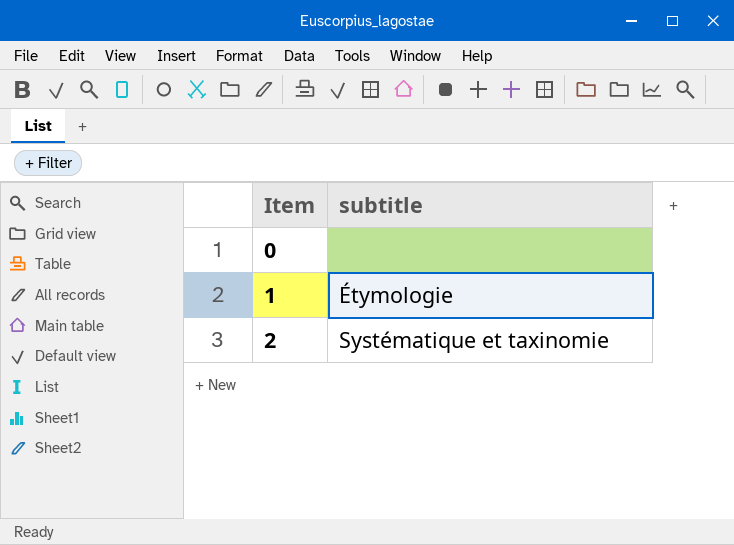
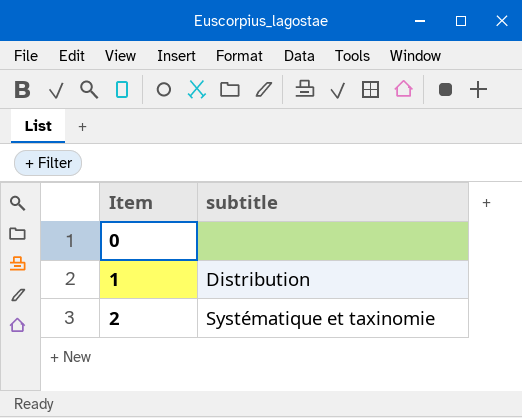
1 | subtitle: Étymologie -> Distribution

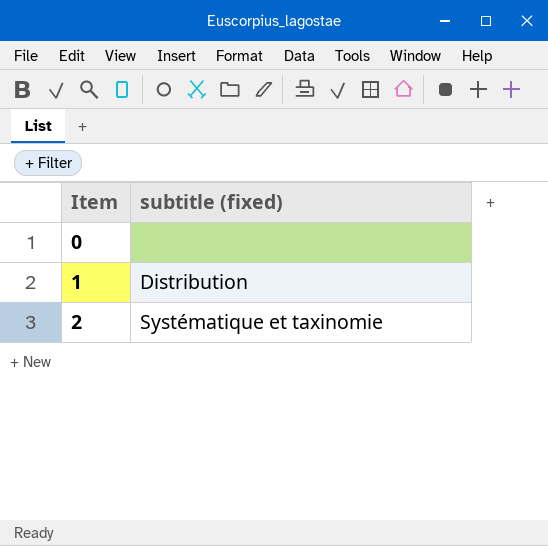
column name: subtitle -> subtitle (fixed)

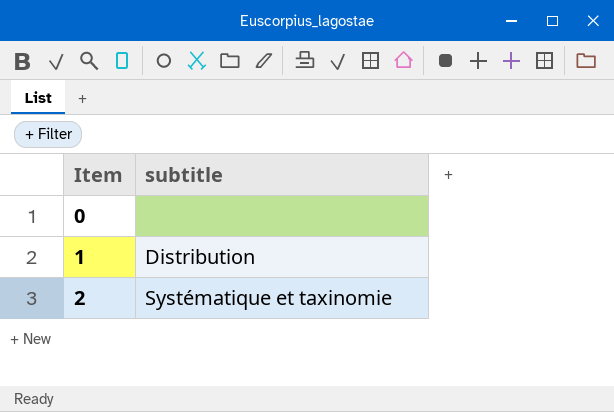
column name: subtitle (fixed) -> subtitle

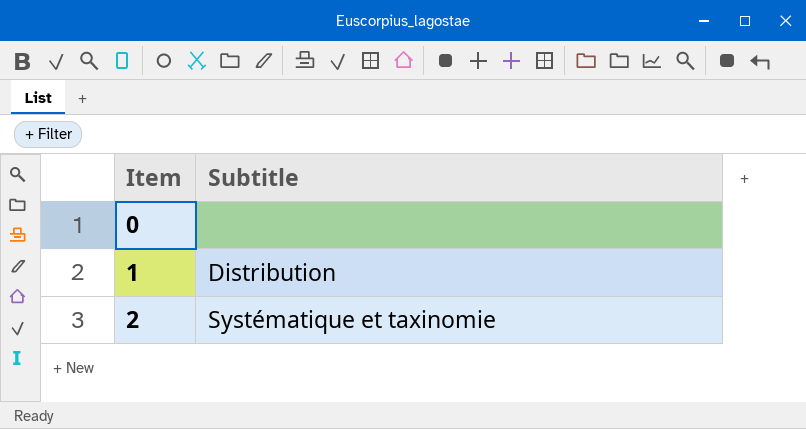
column name: subtitle -> Subtitle

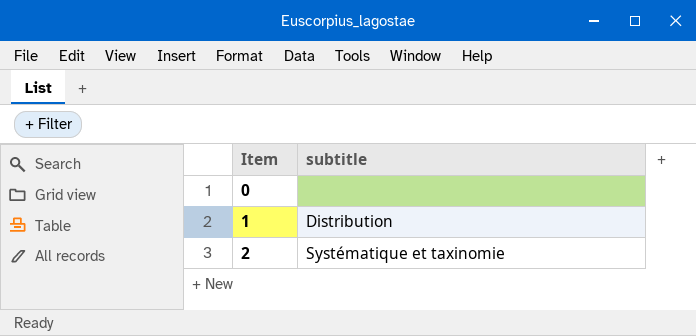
column name: Subtitle -> subtitle

